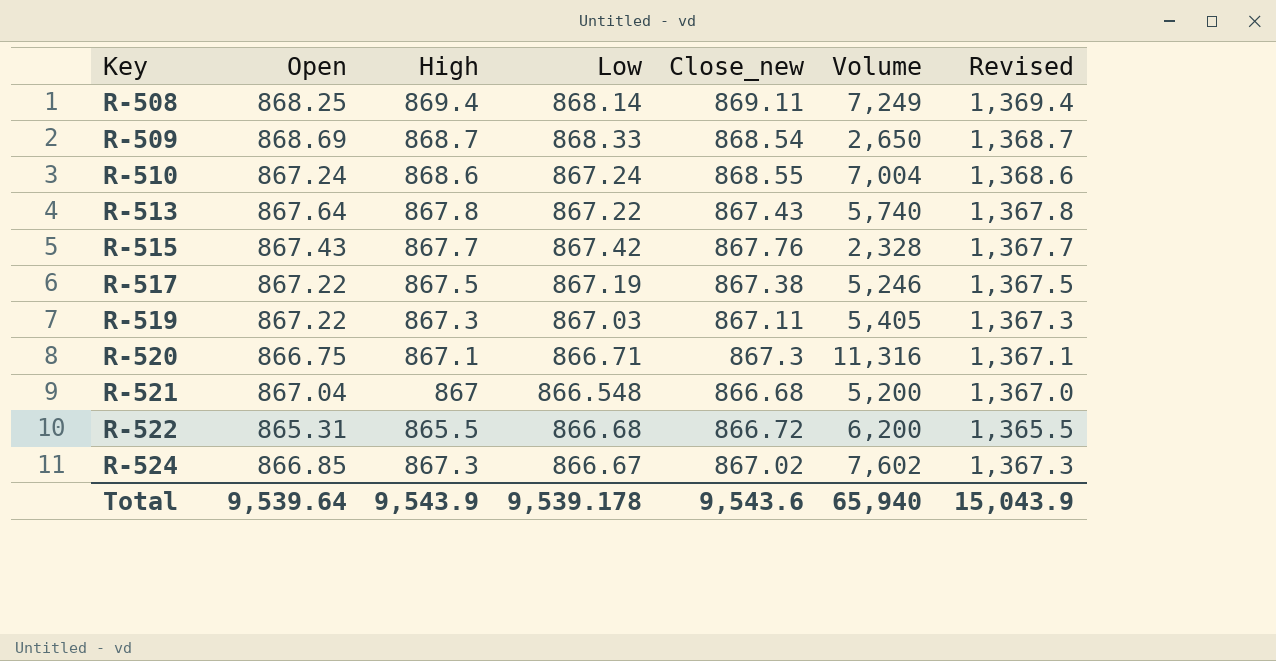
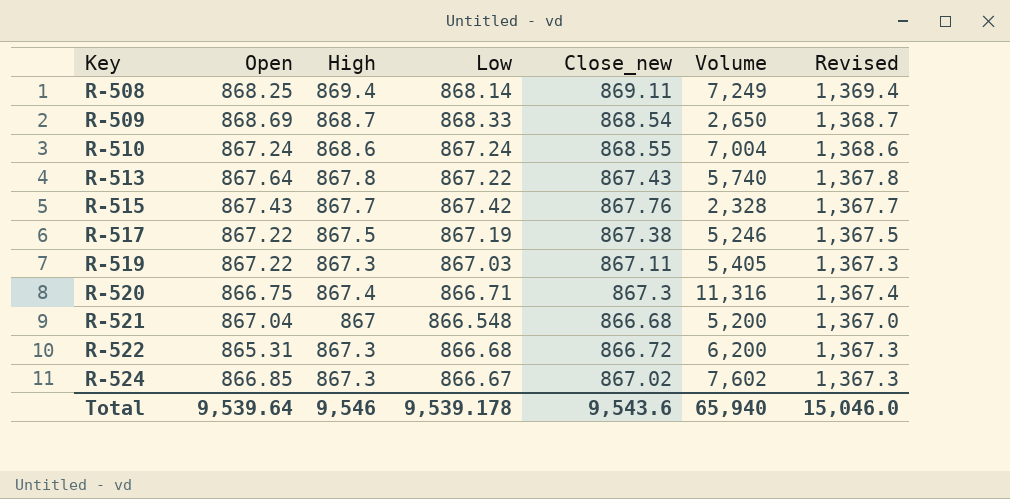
R-520 | High: 867.1 -> 867.4
R-520 | Revised: 1,367.1 -> 1,367.4
R-522 | High: 865.5 -> 867.3
R-522 | Revised: 1,365.5 -> 1,367.3
Total | High: 9,543.9 -> 9,546
Total | Revised: 15,043.9 -> 15,046.0

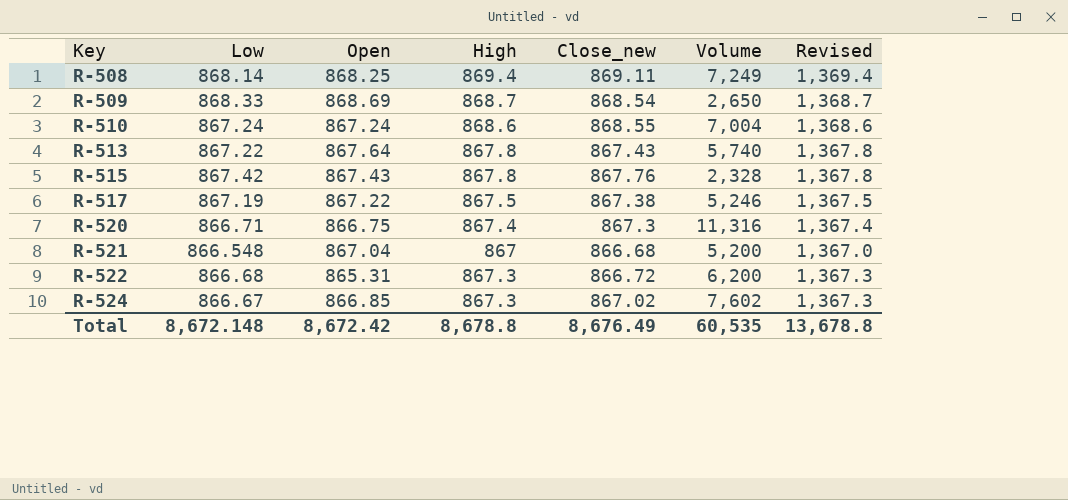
column Low | position: 4 -> 2
row R-519: 867.22 | 867.3 | 867.03 | 867.11 | 5,405 | 1,367.3 -> none
R-515 | High: 867.7 -> 867.8
R-515 | Revised: 1,367.7 -> 1,367.8
Total | Low: 9,539.178 -> 8,672.148
Total | Open: 9,539.64 -> 8,672.42
Total | High: 9,546 -> 8,678.8
Total | Close_new: 9,543.6 -> 8,676.49
Total | Volume: 65,940 -> 60,535
Total | Revised: 15,046.0 -> 13,678.8

